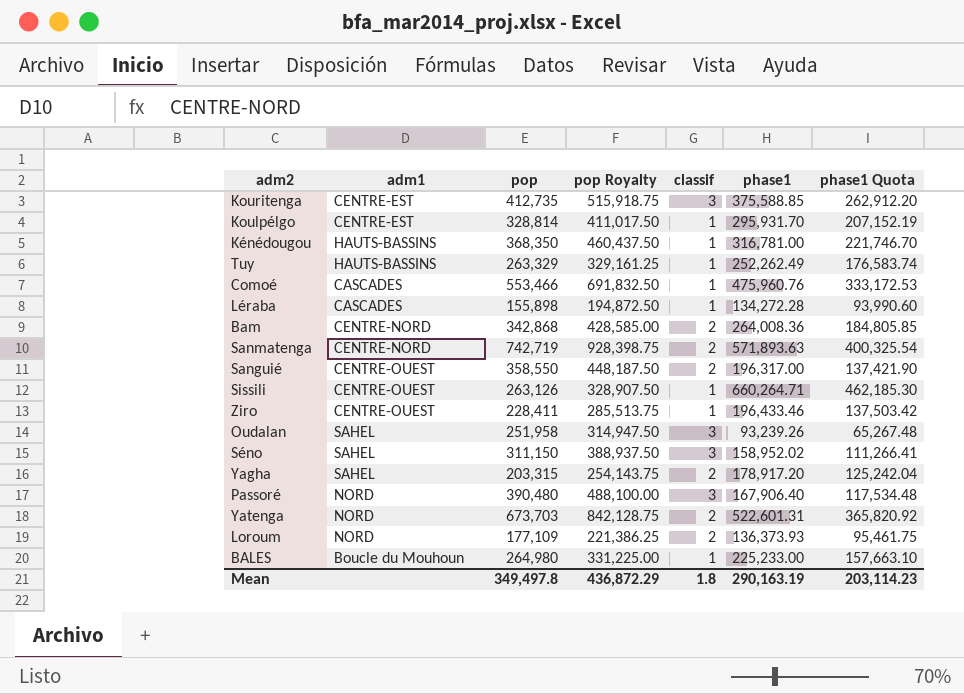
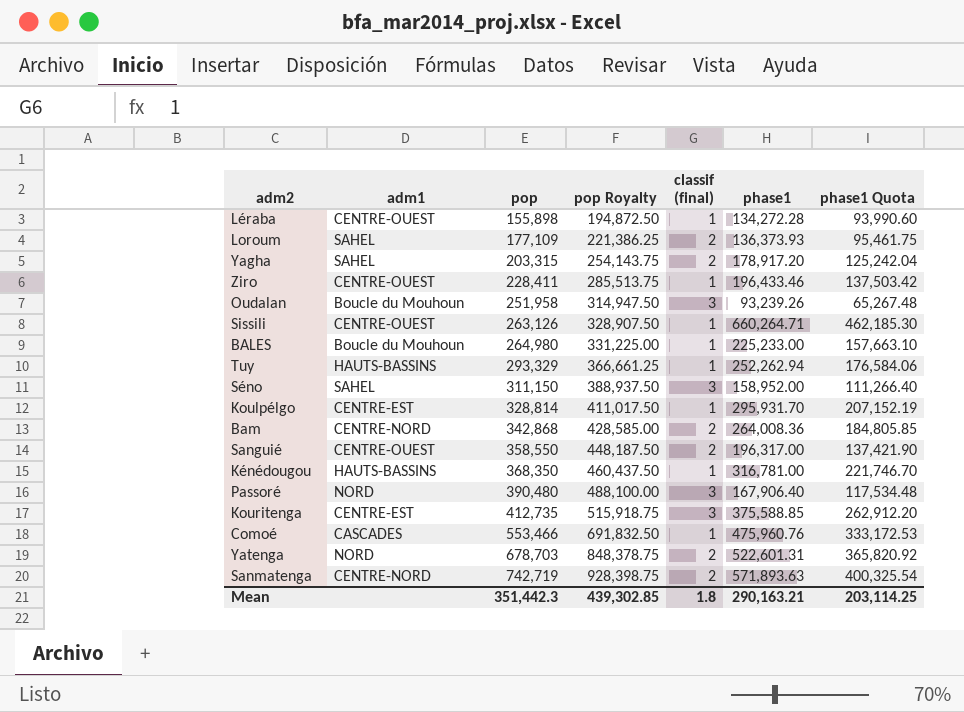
row order: none -> pop ascending
column name: classif -> classif (final)
Léraba | adm1: CASCADES -> CENTRE-OUEST
Loroum | adm1: NORD -> SAHEL
Oudalan | adm1: SAHEL -> Boucle du Mouhoun
Tuy | pop: 263,329 -> 293,329
Tuy | pop Royalty: 329,161.25 -> 366,661.25
Tuy | phase1: 252,262.49 -> 252,262.94
Tuy | phase1 Quota: 176,583.74 -> 176,584.06
Séno | phase1: 158,952.02 -> 158,952.00
Séno | phase1 Quota: 111,266.41 -> 111,266.40
Yatenga | pop: 673,703 -> 678,703
Yatenga | pop Royalty: 842,128.75 -> 848,378.75
Mean | pop: 349,497.8 -> 351,442.3
Mean | pop Royalty: 436,872.29 -> 439,302.85
Mean | phase1: 290,163.19 -> 290,163.21
Mean | phase1 Quota: 203,114.23 -> 203,114.25

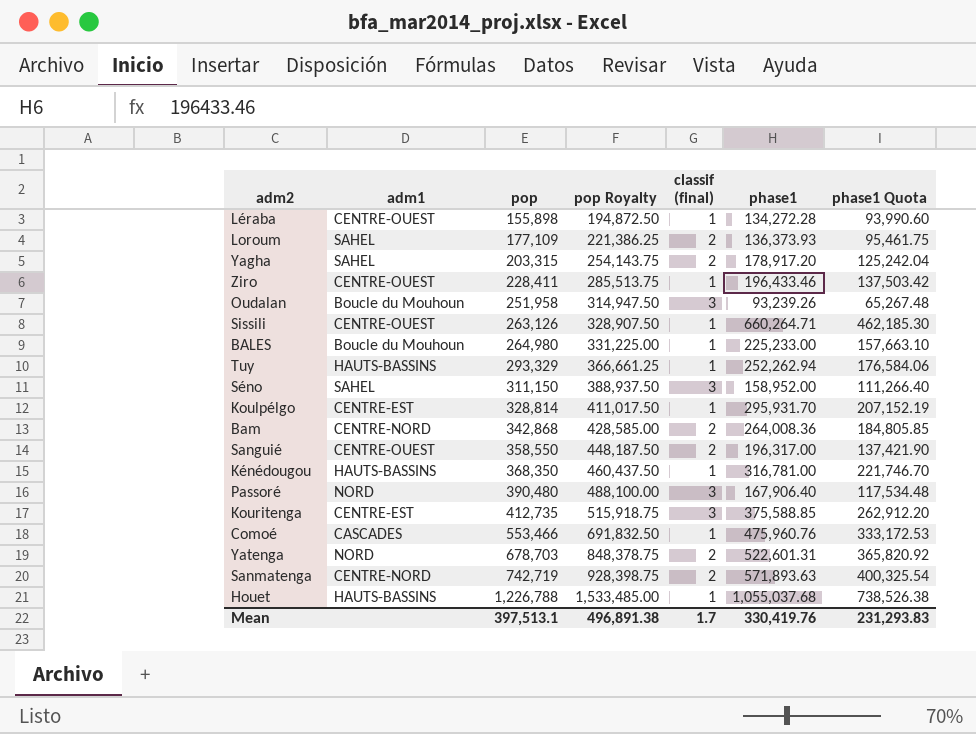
row Houet: none -> HAUTS-BASSINS | 1,226,788 | 1,533,485.00 | 1 | 1,055,037.68 | 738,526.38
Mean | pop: 351,442.3 -> 397,513.1
Mean | pop Royalty: 439,302.85 -> 496,891.38
Mean | classif (final): 1.8 -> 1.7
Mean | phase1: 290,163.21 -> 330,419.76
Mean | phase1 Quota: 203,114.25 -> 231,293.83

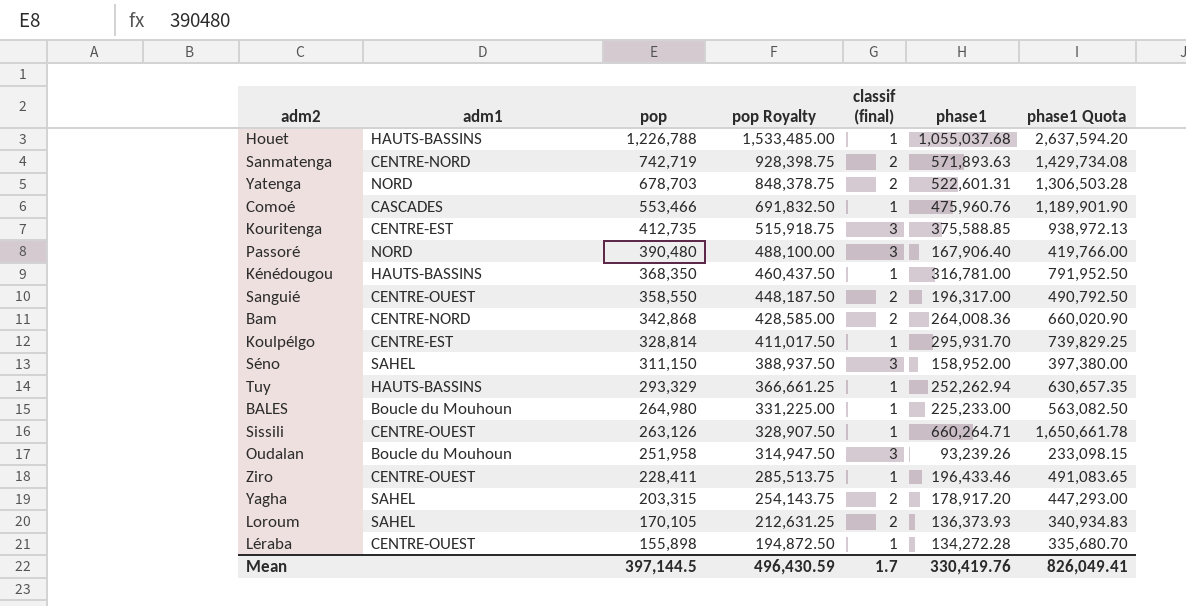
row order: pop ascending -> pop descending
column phase1 Quota | formula: [phase1] * 0.7 -> [phase1] * 2.5
Loroum | pop: 177,109 -> 170,105
Loroum | pop Royalty: 221,386.25 -> 212,631.25
Mean | pop: 397,513.1 -> 397,144.5
Mean | pop Royalty: 496,891.38 -> 496,430.59
Mean | phase1 Quota: 231,293.83 -> 826,049.41

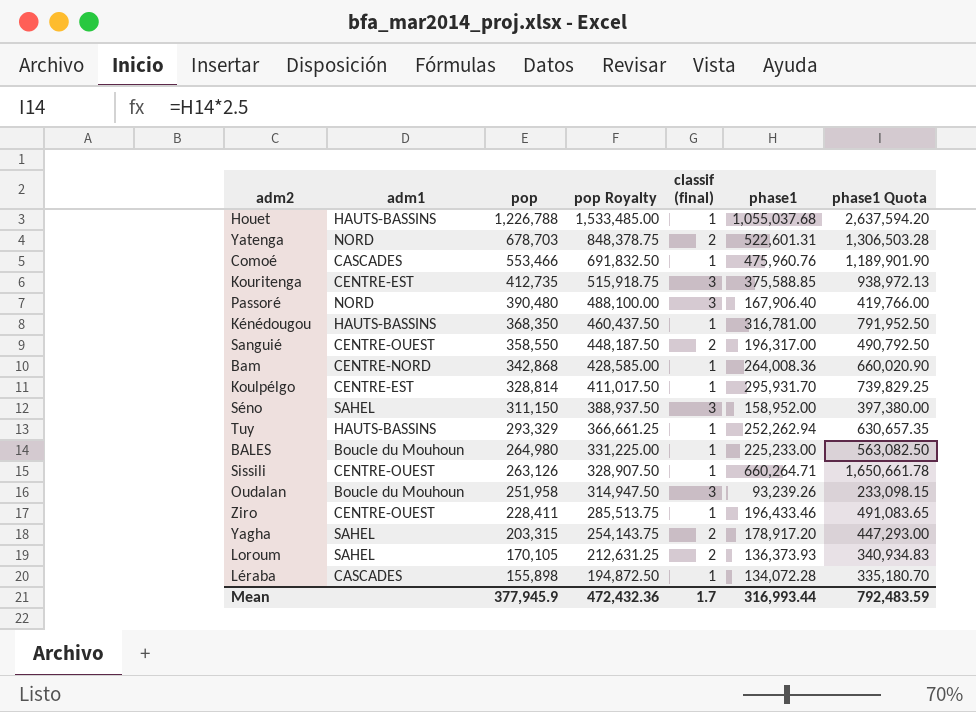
row Sanmatenga: CENTRE-NORD | 742,719 | 928,398.75 | 2 | 571,893.63 | 1,429,734.08 -> none
Bam | classif (final): 2 -> 1
Léraba | adm1: CENTRE-OUEST -> CASCADES
Léraba | phase1: 134,272.28 -> 134,072.28
Léraba | phase1 Quota: 335,680.70 -> 335,180.70
Mean | pop: 397,144.5 -> 377,945.9
Mean | pop Royalty: 496,430.59 -> 472,432.36
Mean | phase1: 330,419.76 -> 316,993.44
Mean | phase1 Quota: 826,049.41 -> 792,483.59

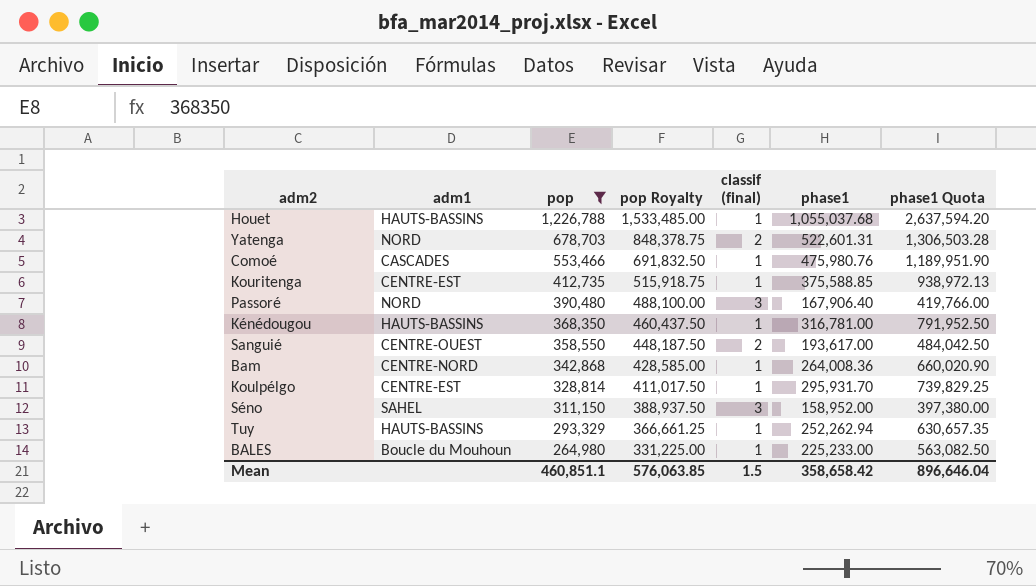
filter: none -> pop >= 264,980
Comoé | phase1: 475,960.76 -> 475,980.76
Comoé | phase1 Quota: 1,189,901.90 -> 1,189,951.90
Kouritenga | classif (final): 3 -> 1
Sanguié | phase1: 196,317.00 -> 193,617.00
Sanguié | phase1 Quota: 490,792.50 -> 484,042.50
Mean | pop: 377,945.9 -> 460,851.1
Mean | pop Royalty: 472,432.36 -> 576,063.85
Mean | classif (final): 1.7 -> 1.5
Mean | phase1: 316,993.44 -> 358,658.42
Mean | phase1 Quota: 792,483.59 -> 896,646.04

